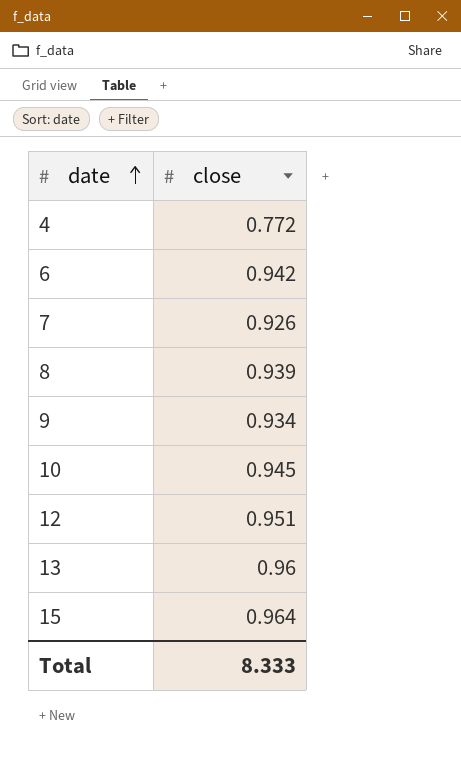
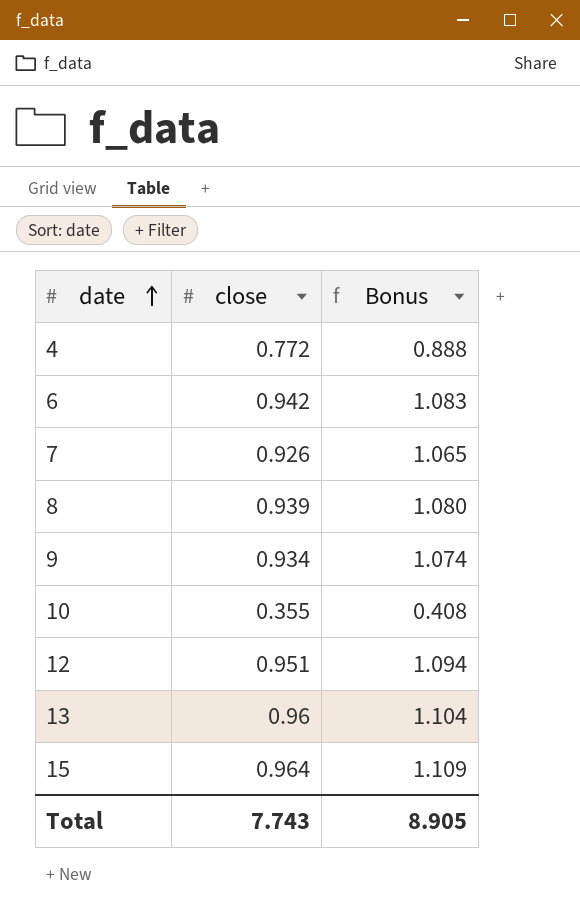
column Bonus | formula: none -> [close] * 1.15
10 | close: 0.945 -> 0.355
Total | close: 8.333 -> 7.743

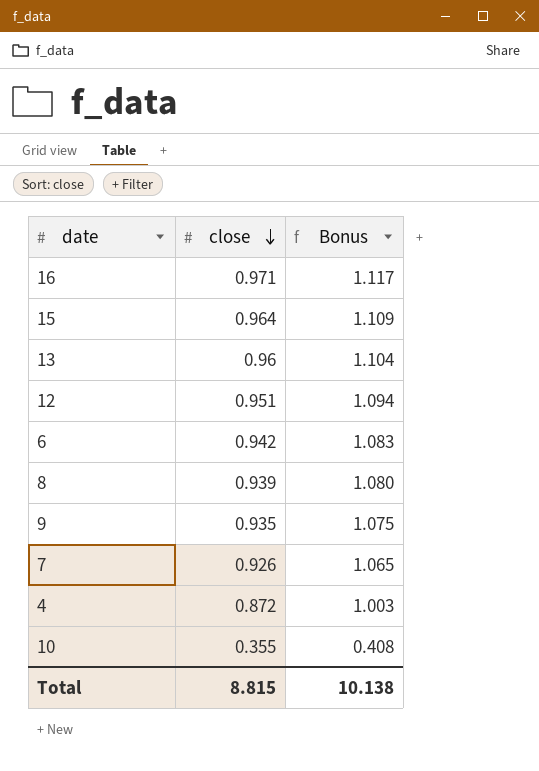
row order: date ascending -> close descending
row 16: none -> 0.971 | 1.117
9 | close: 0.934 -> 0.935
9 | Bonus: 1.074 -> 1.075
4 | close: 0.772 -> 0.872
4 | Bonus: 0.888 -> 1.003
Total | close: 7.743 -> 8.815
Total | Bonus: 8.905 -> 10.138

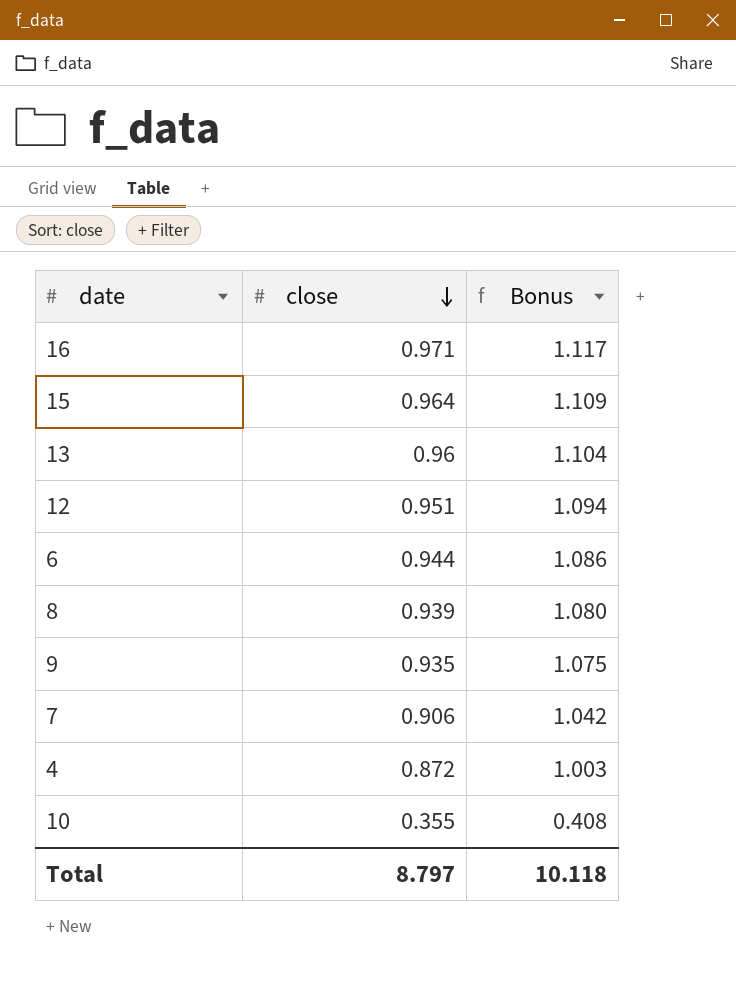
6 | close: 0.942 -> 0.944
6 | Bonus: 1.083 -> 1.086
7 | close: 0.926 -> 0.906
7 | Bonus: 1.065 -> 1.042
Total | close: 8.815 -> 8.797
Total | Bonus: 10.138 -> 10.118

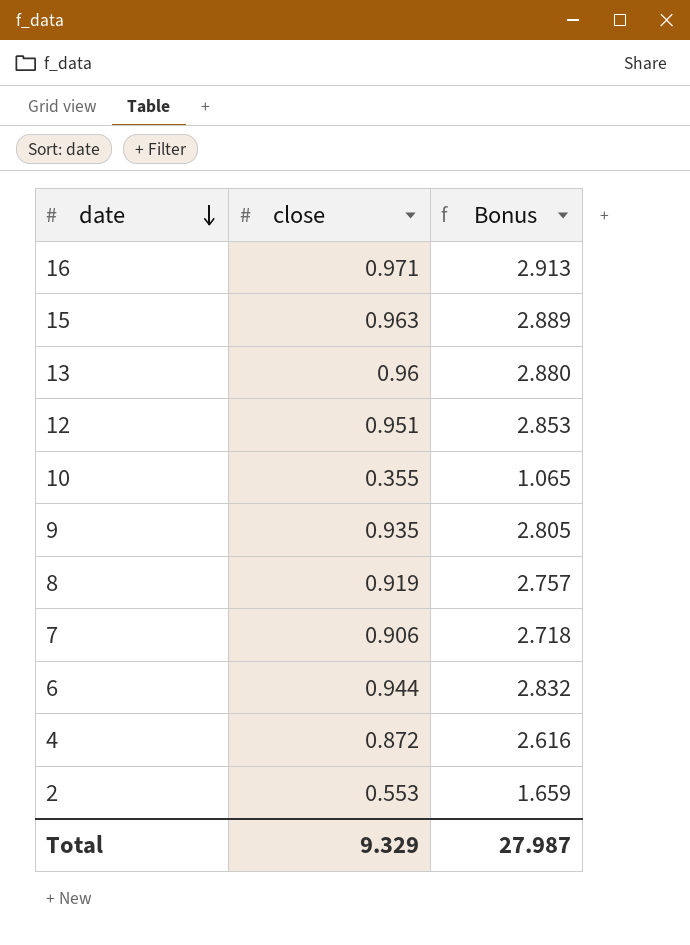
row order: close descending -> date descending
column Bonus | formula: [close] * 1.15 -> [close] * 3
15 | close: 0.964 -> 0.963
8 | close: 0.939 -> 0.919
row 2: none -> 0.553 | 1.659
Total | close: 8.797 -> 9.329
Total | Bonus: 10.118 -> 27.987

